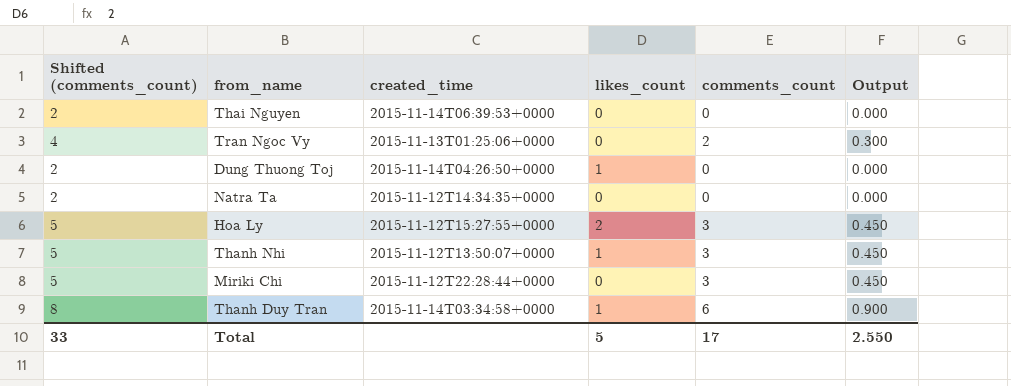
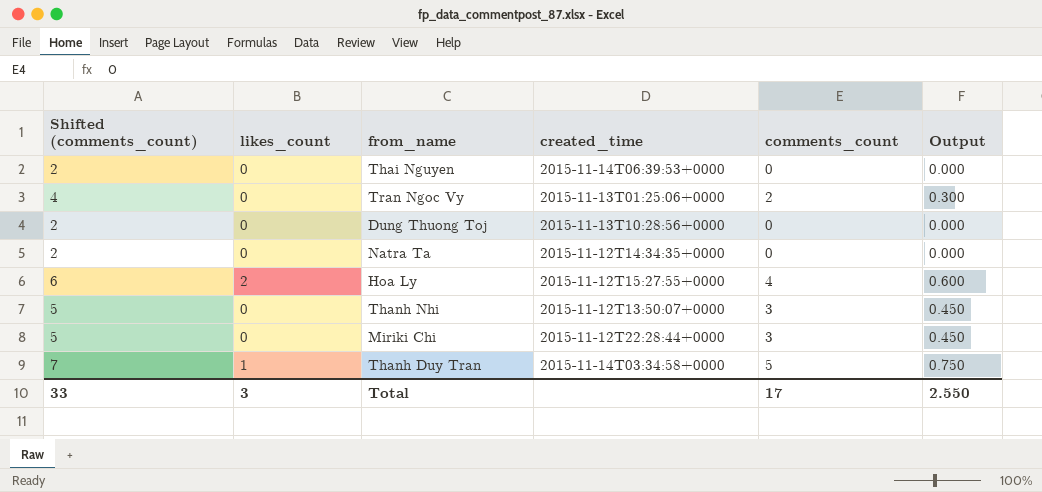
column likes_count | position: 4 -> 2
Dung Thuong Toj | likes_count: 1 -> 0
Dung Thuong Toj | created_time: 2015-11-14T04:26:50+0000 -> 2015-11-13T10:28:56+0000
Hoa Ly | Shifted (comments_count): 5 -> 6
Hoa Ly | comments_count: 3 -> 4
Hoa Ly | Output: 0.450 -> 0.600
Thanh Nhi | likes_count: 1 -> 0
Thanh Duy Tran | Shifted (comments_count): 8 -> 7
Thanh Duy Tran | comments_count: 6 -> 5
Thanh Duy Tran | Output: 0.900 -> 0.750
Total | likes_count: 5 -> 3

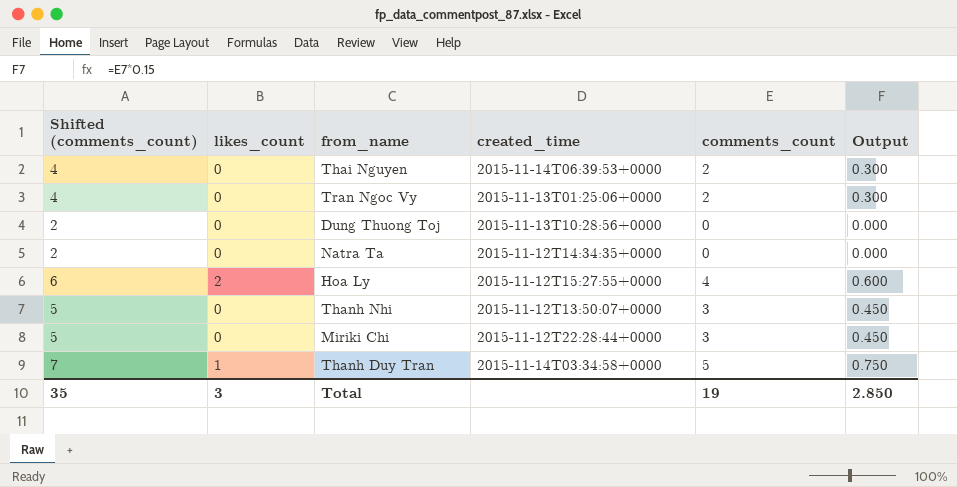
Thai Nguyen | Shifted (comments_count): 2 -> 4
Thai Nguyen | comments_count: 0 -> 2
Thai Nguyen | Output: 0.000 -> 0.300
Total | Shifted (comments_count): 33 -> 35
Total | comments_count: 17 -> 19
Total | Output: 2.550 -> 2.850

